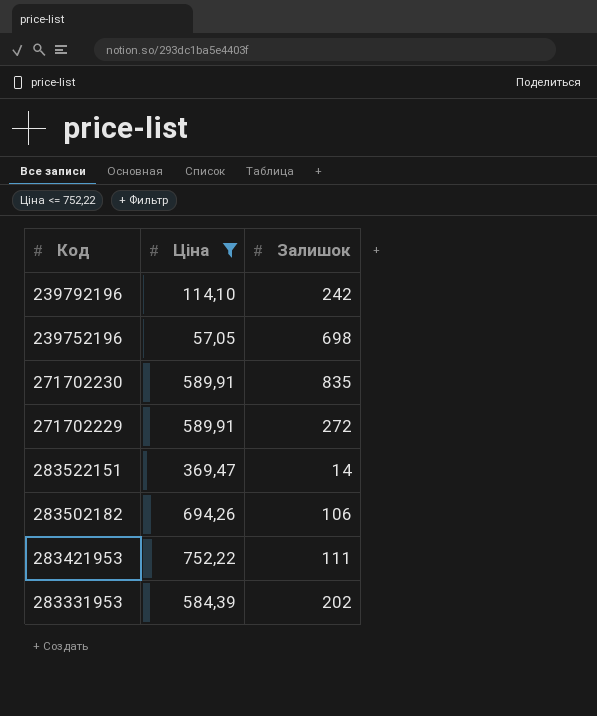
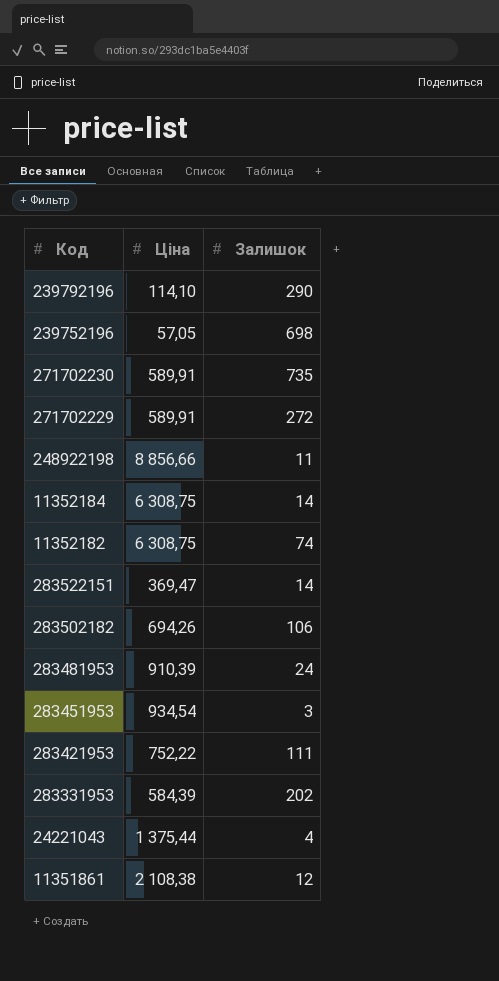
filter: Ціна <= 752,22 -> none
239792196 | Залишок: 242 -> 290
271702230 | Залишок: 835 -> 735

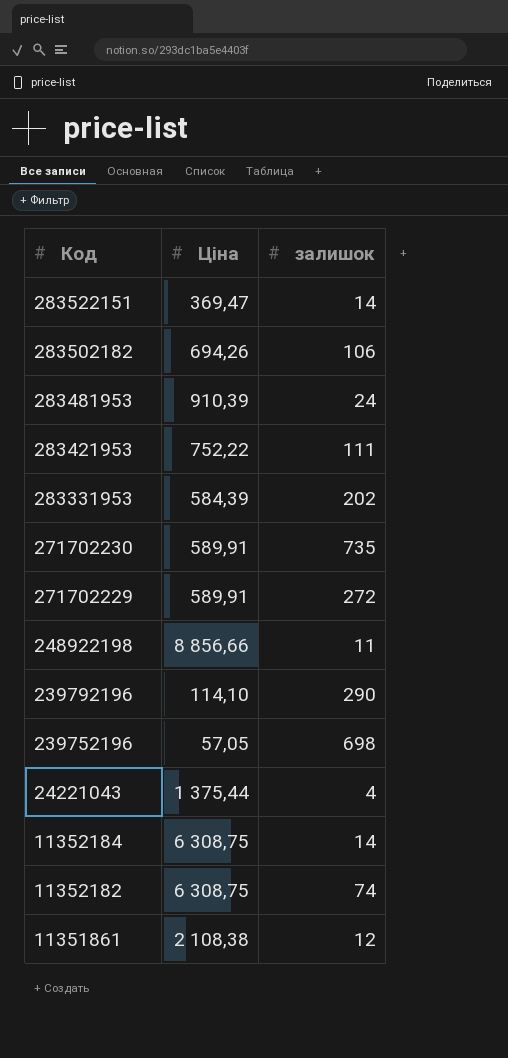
row order: none -> Код descending
column name: Залишок -> залишок
row 283451953: 934,54 | 3 -> none

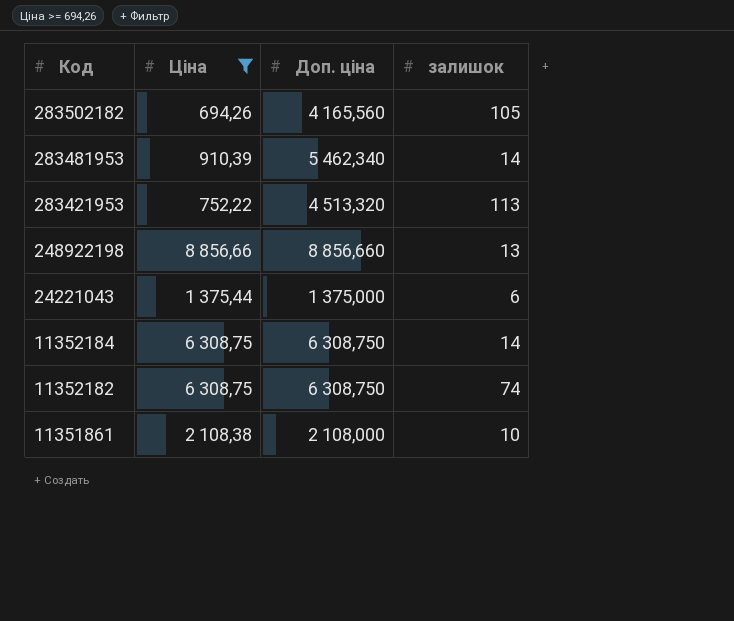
filter: none -> Ціна >= 694,26
column Доп. ціна | position: none -> 3
283502182 | залишок: 106 -> 105
283481953 | залишок: 24 -> 14
283421953 | залишок: 111 -> 113
248922198 | залишок: 11 -> 13
24221043 | залишок: 4 -> 6
11351861 | залишок: 12 -> 10

